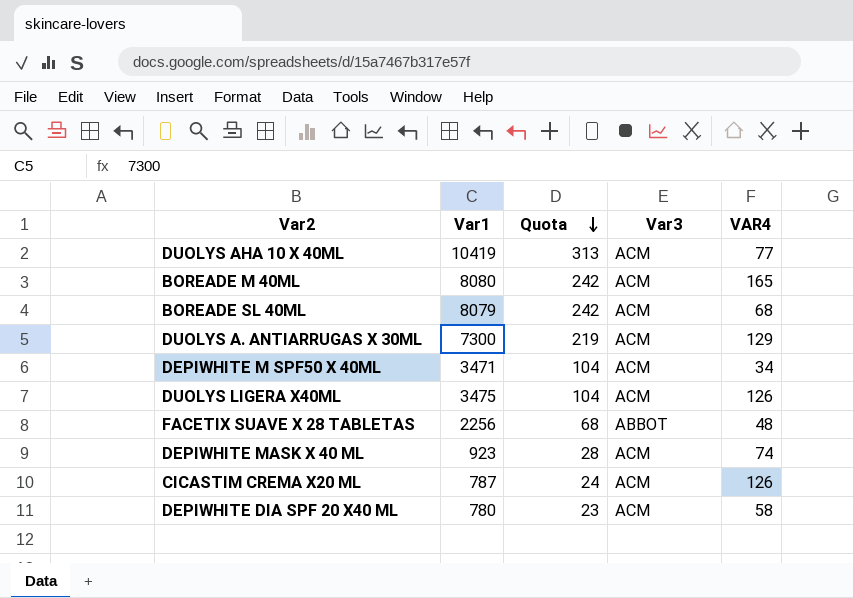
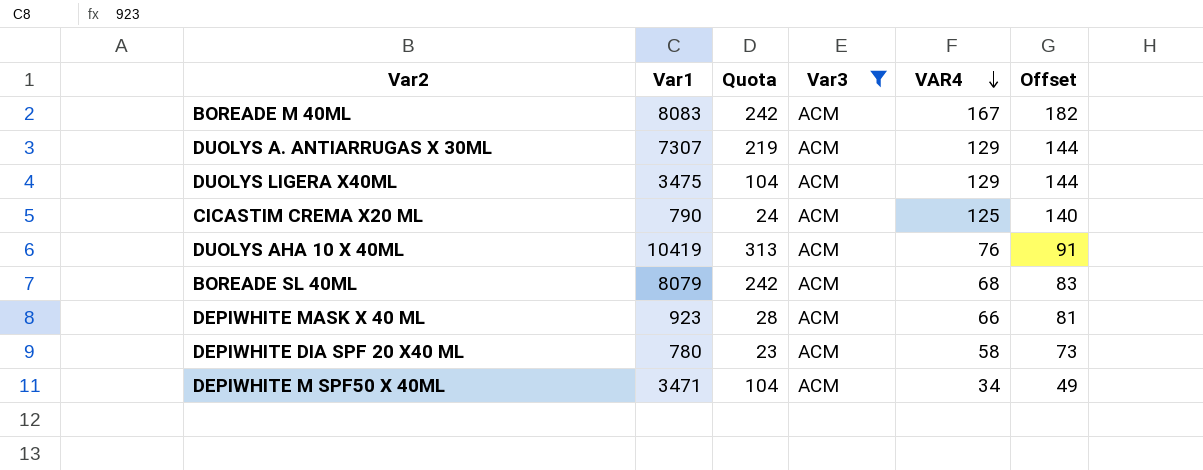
filter: none -> Var3 = ACM
row order: Quota descending -> VAR4 descending
column Offset | formula: none -> [VAR4] + 15
BOREADE M 40ML | Var1: 8080 -> 8083
BOREADE M 40ML | VAR4: 165 -> 167
DUOLYS A. ANTIARRUGAS X 30ML | Var1: 7300 -> 7307
DUOLYS LIGERA X40ML | VAR4: 126 -> 129
CICASTIM CREMA X20 ML | Var1: 787 -> 790
CICASTIM CREMA X20 ML | VAR4: 126 -> 125
DUOLYS AHA 10 X 40ML | VAR4: 77 -> 76
DEPIWHITE MASK X 40 ML | VAR4: 74 -> 66

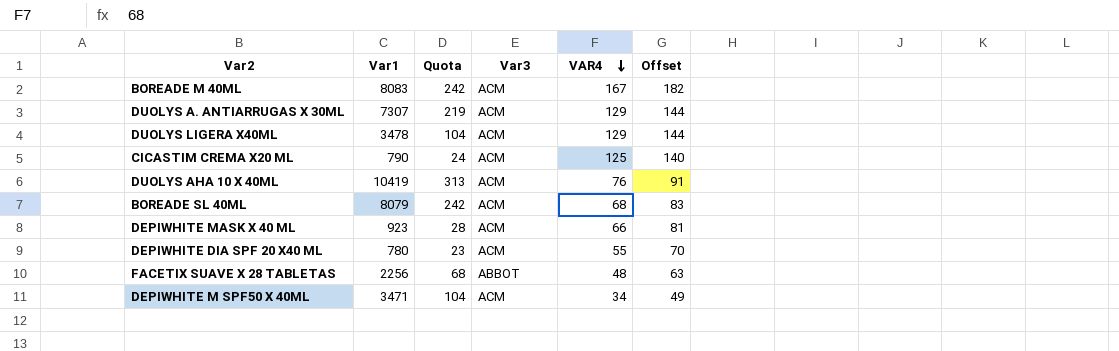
filter: Var3 = ACM -> none
DUOLYS LIGERA X40ML | Var1: 3475 -> 3478
DEPIWHITE DIA SPF 20 X40 ML | VAR4: 58 -> 55
DEPIWHITE DIA SPF 20 X40 ML | Offset: 73 -> 70

